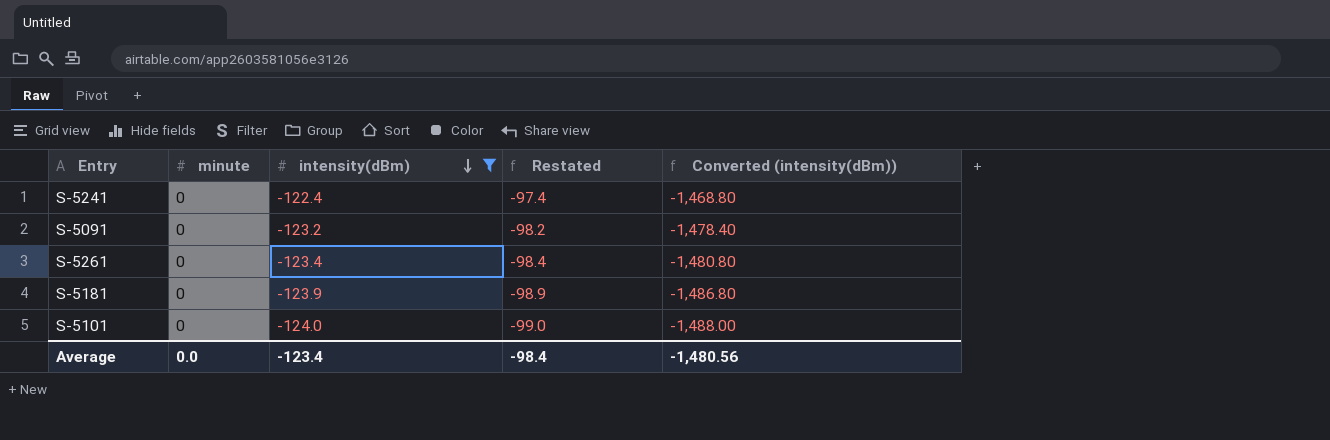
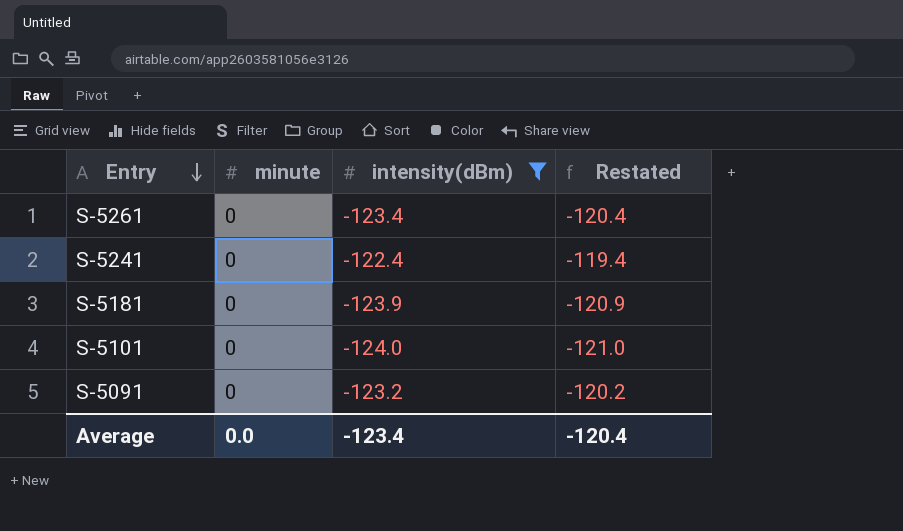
row order: intensity(dBm) descending -> Entry descending
column Converted (intensity(dBm)) | formula: [intensity(dBm)] * 12 -> none
column Restated | formula: [intensity(dBm)] + 25 -> [intensity(dBm)] + 3
Average | Restated: -98.4 -> -120.4

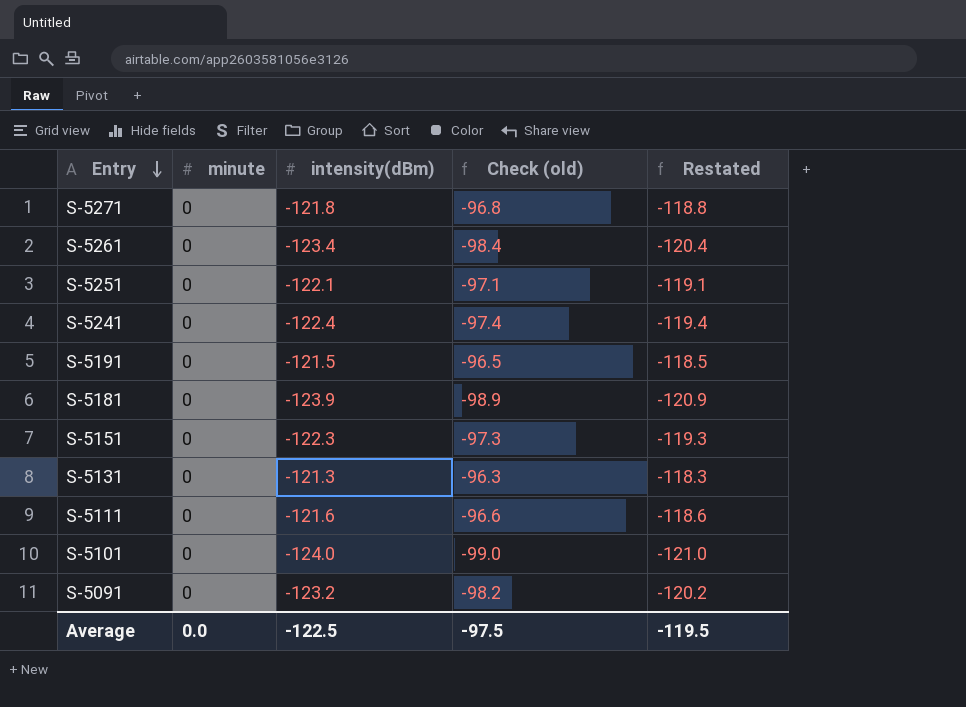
filter: intensity(dBm) <= -122.4 -> none
column Check (old) | formula: none -> [intensity(dBm)] + 25
Average | intensity(dBm): -123.4 -> -122.5
Average | Restated: -120.4 -> -119.5

